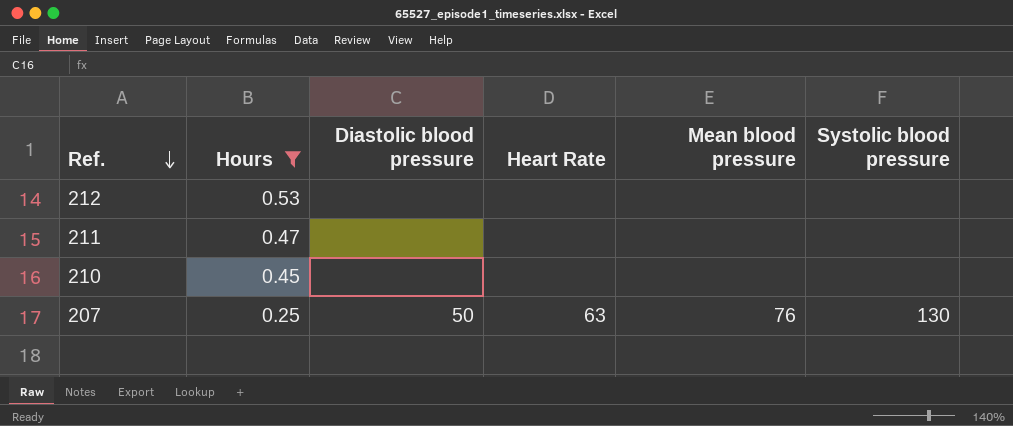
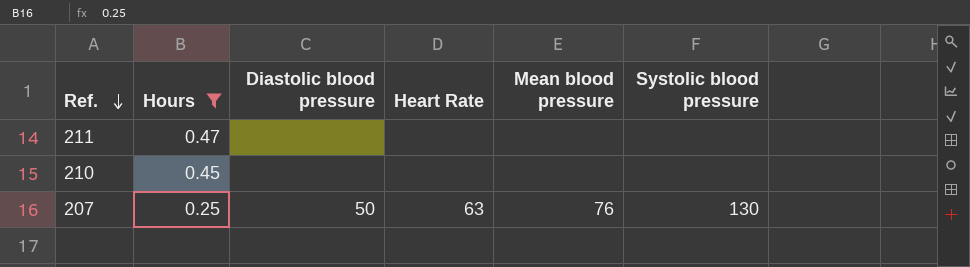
row 212: 0.53 | none | none | none | none -> none

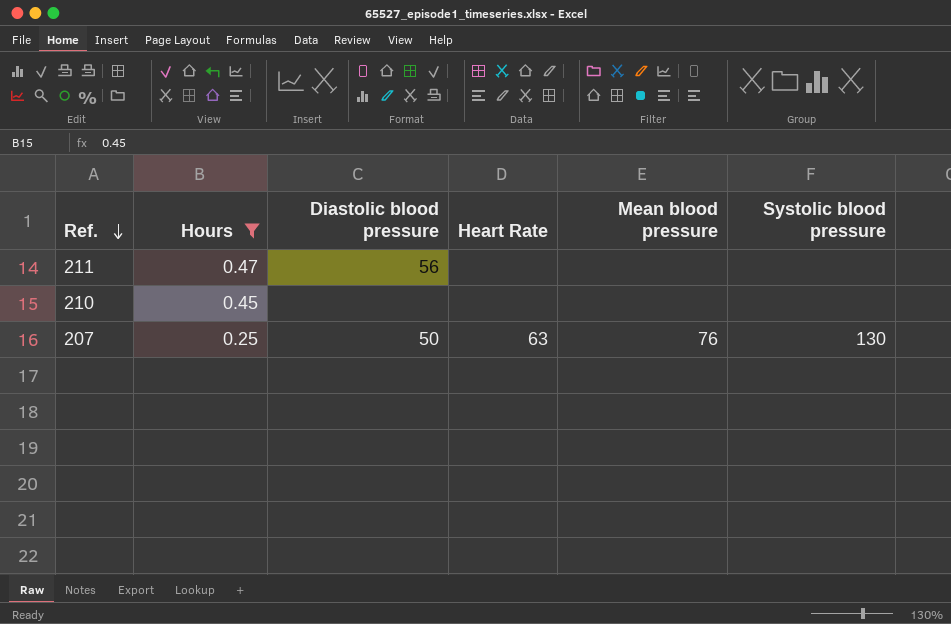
211 | Diastolic blood pressure: none -> 56

